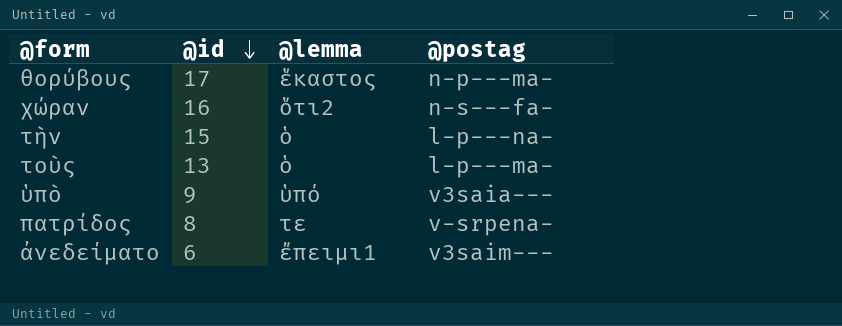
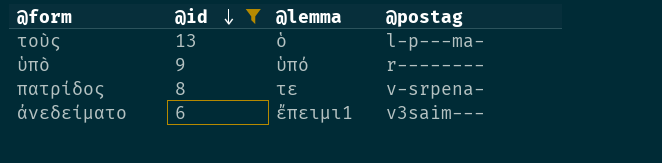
filter: none -> @id <= 13
ὑπὸ | @postag: v3saia--- -> r--------

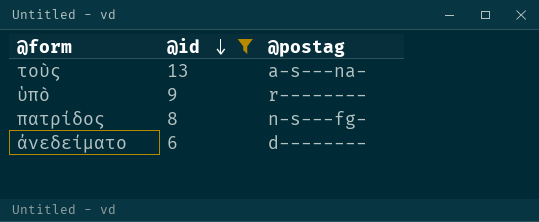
column @lemma | position: 3 -> none
τοὺς | @postag: l-p---ma- -> a-s---na-
πατρίδος | @postag: v-srpena- -> n-s---fg-
ἀνεδείματο | @postag: v3saim--- -> d--------

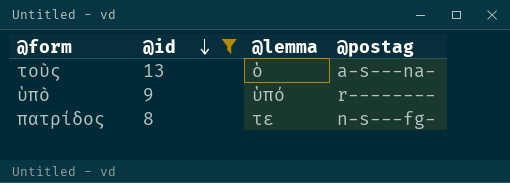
column @lemma | position: none -> 3
row ἀνεδείματο: 6 | d-------- -> none

